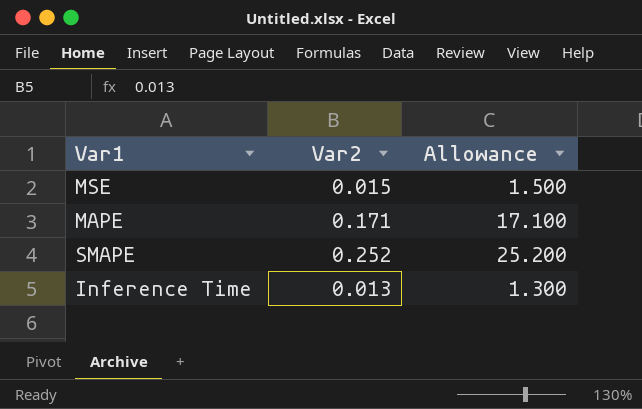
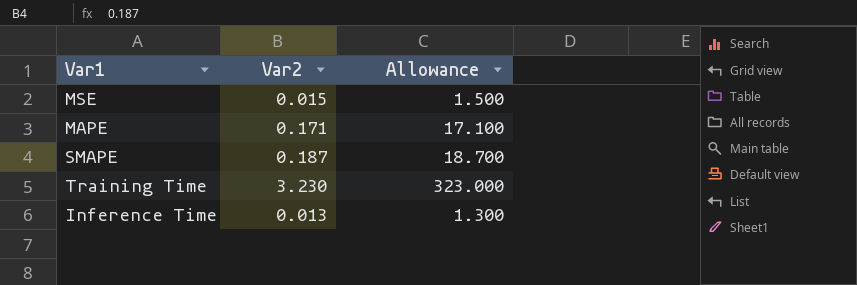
SMAPE | Var2: 0.252 -> 0.187
SMAPE | Allowance: 25.200 -> 18.700
row Training Time: none -> 3.230 | 323.000

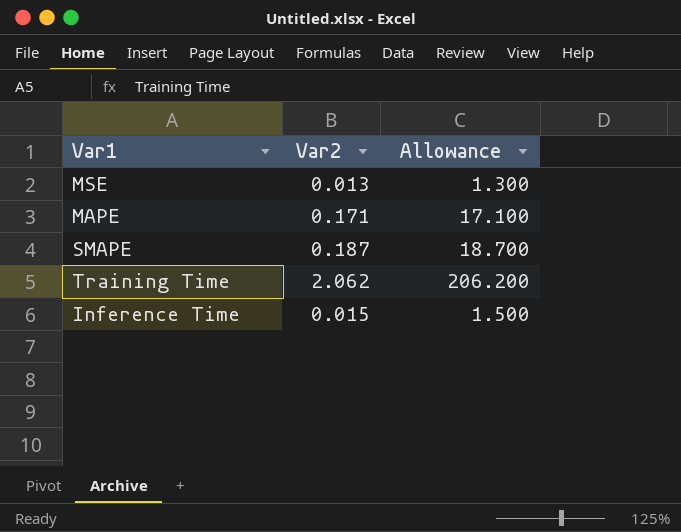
MSE | Var2: 0.015 -> 0.013
MSE | Allowance: 1.500 -> 1.300
Training Time | Var2: 3.230 -> 2.062
Training Time | Allowance: 323.000 -> 206.200
Inference Time | Var2: 0.013 -> 0.015
Inference Time | Allowance: 1.300 -> 1.500

